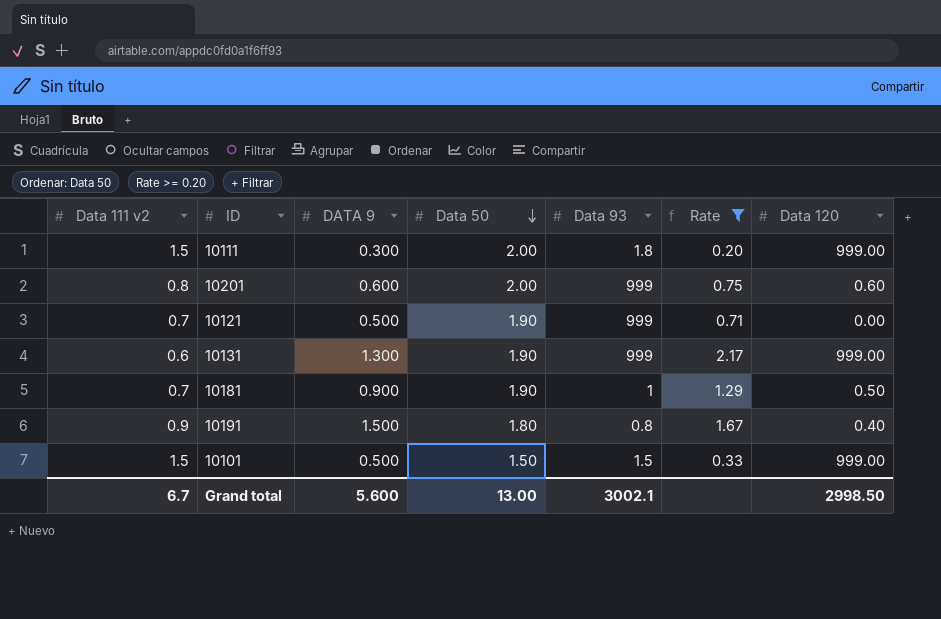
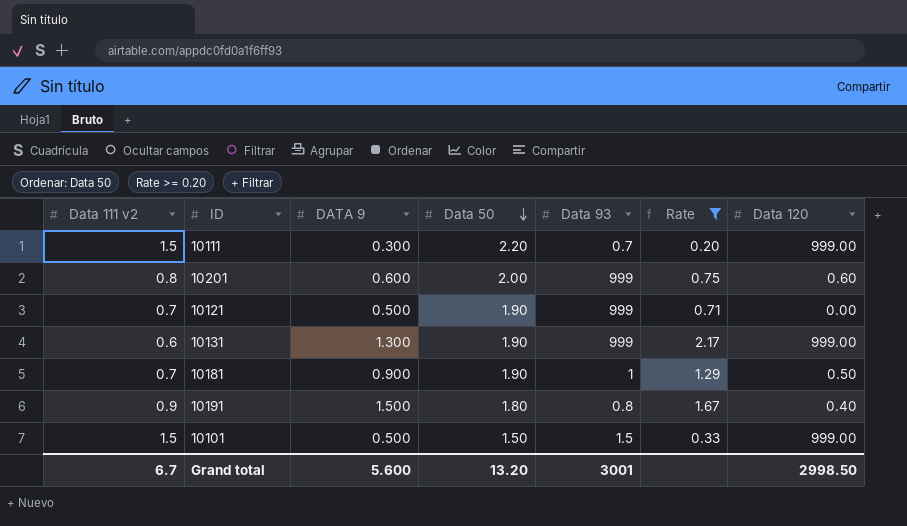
10111 | Data 50: 2.00 -> 2.20
10111 | Data 93: 1.8 -> 0.7
Grand total | Data 50: 13.00 -> 13.20
Grand total | Data 93: 3002.1 -> 3001

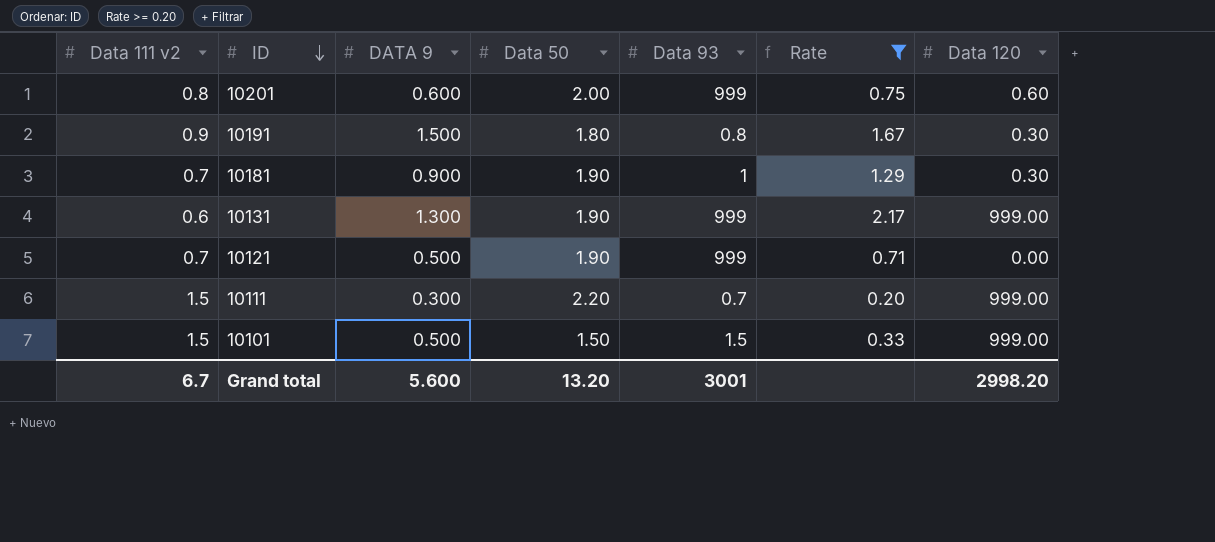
row order: Data 50 descending -> ID descending
10191 | Data 120: 0.40 -> 0.30
10181 | Data 120: 0.50 -> 0.30
Grand total | Data 120: 2998.50 -> 2998.20

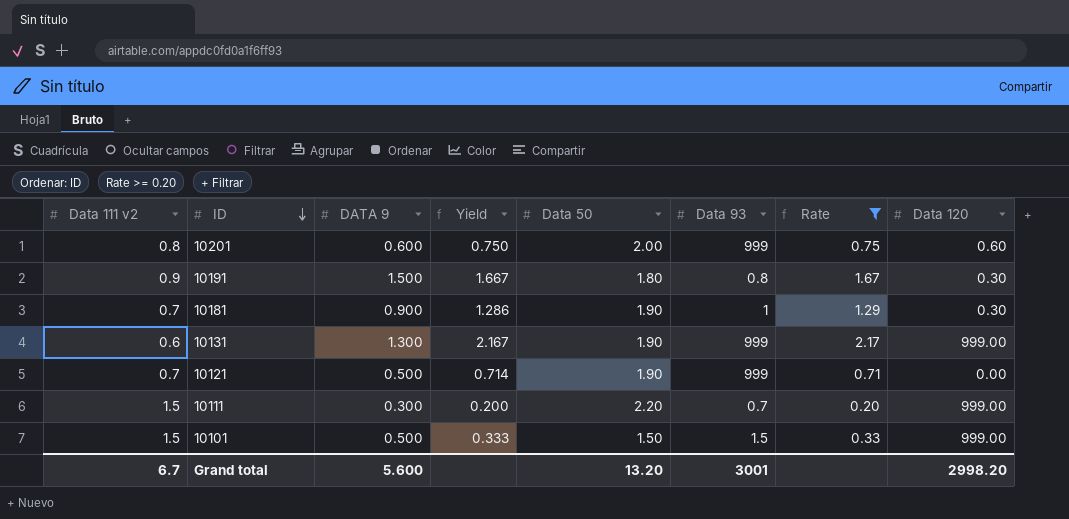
column Yield | formula: none -> [DATA 9] / [Data 111 v2]

